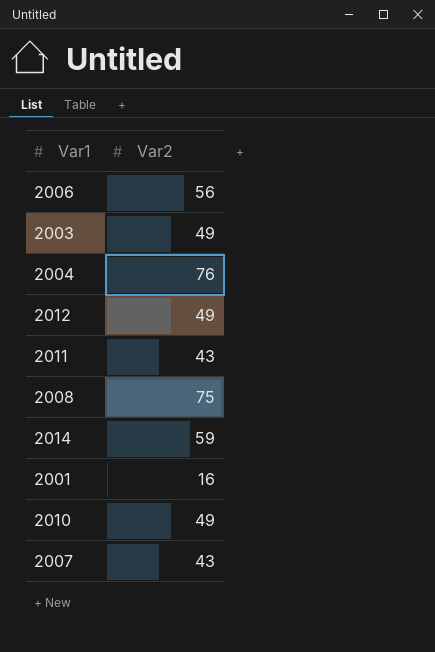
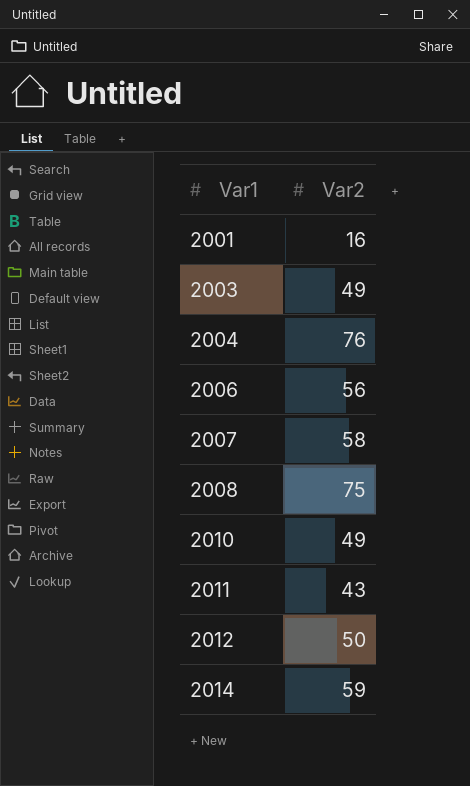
row order: none -> Var1 ascending
2007 | Var2: 43 -> 58
2012 | Var2: 49 -> 50

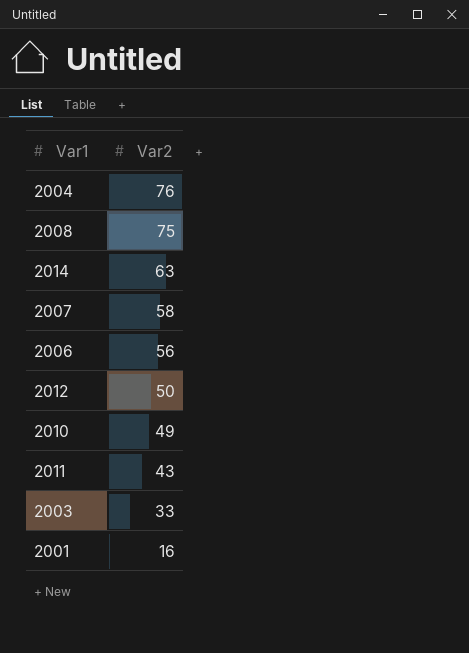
row order: Var1 ascending -> Var2 descending
2014 | Var2: 59 -> 63
2003 | Var2: 49 -> 33

